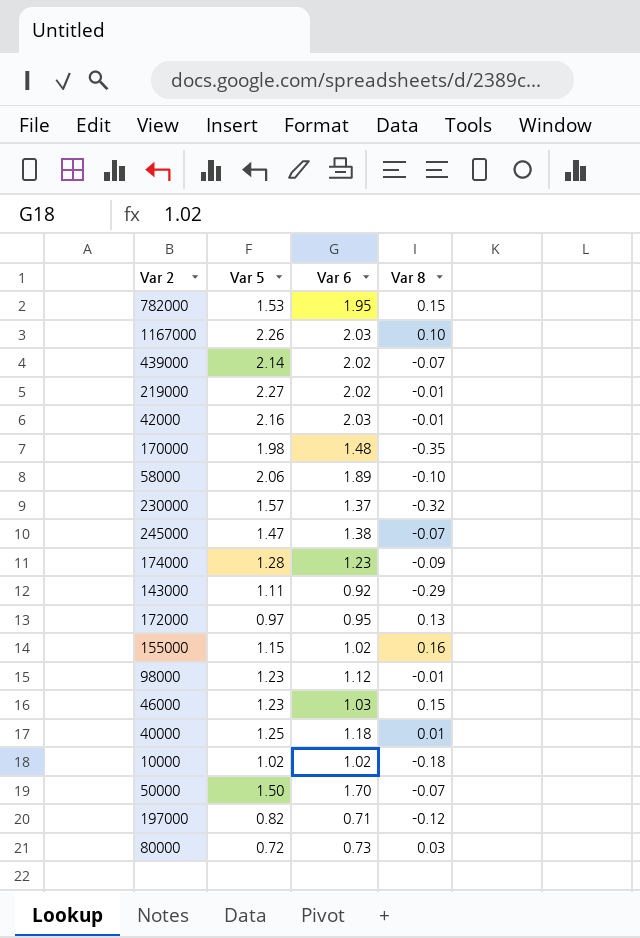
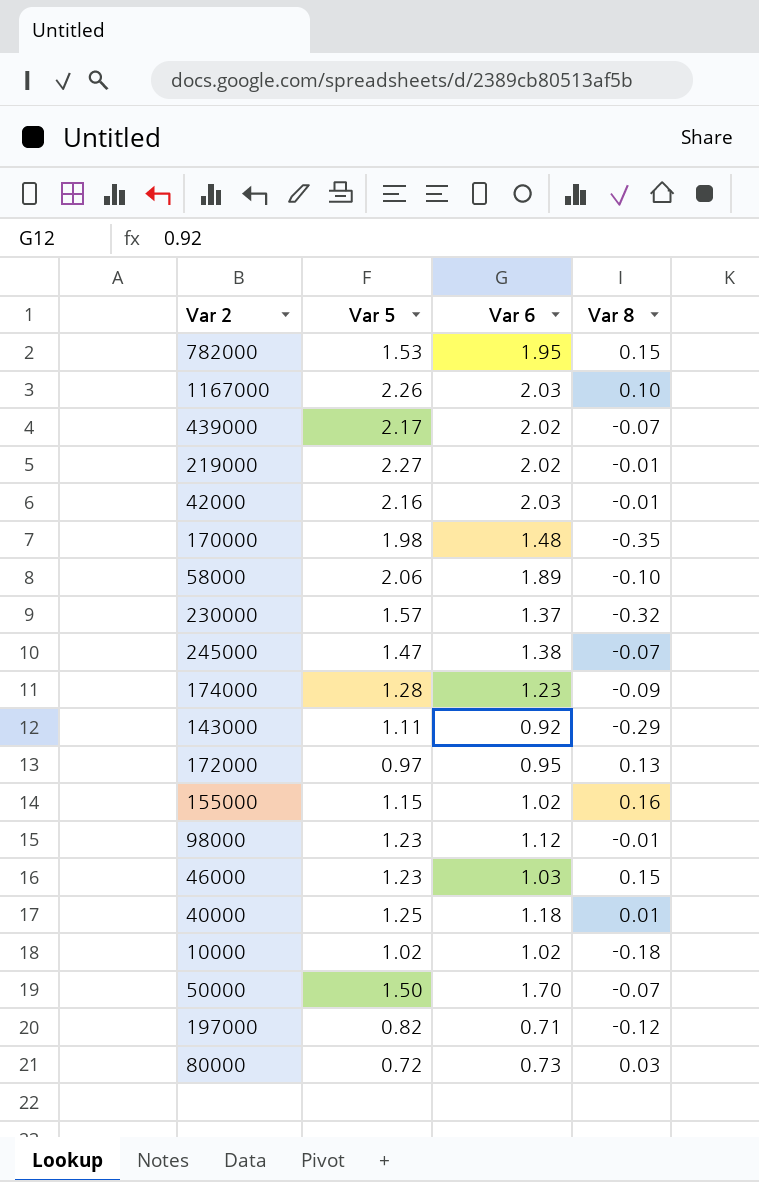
439000 | Var 5: 2.14 -> 2.17

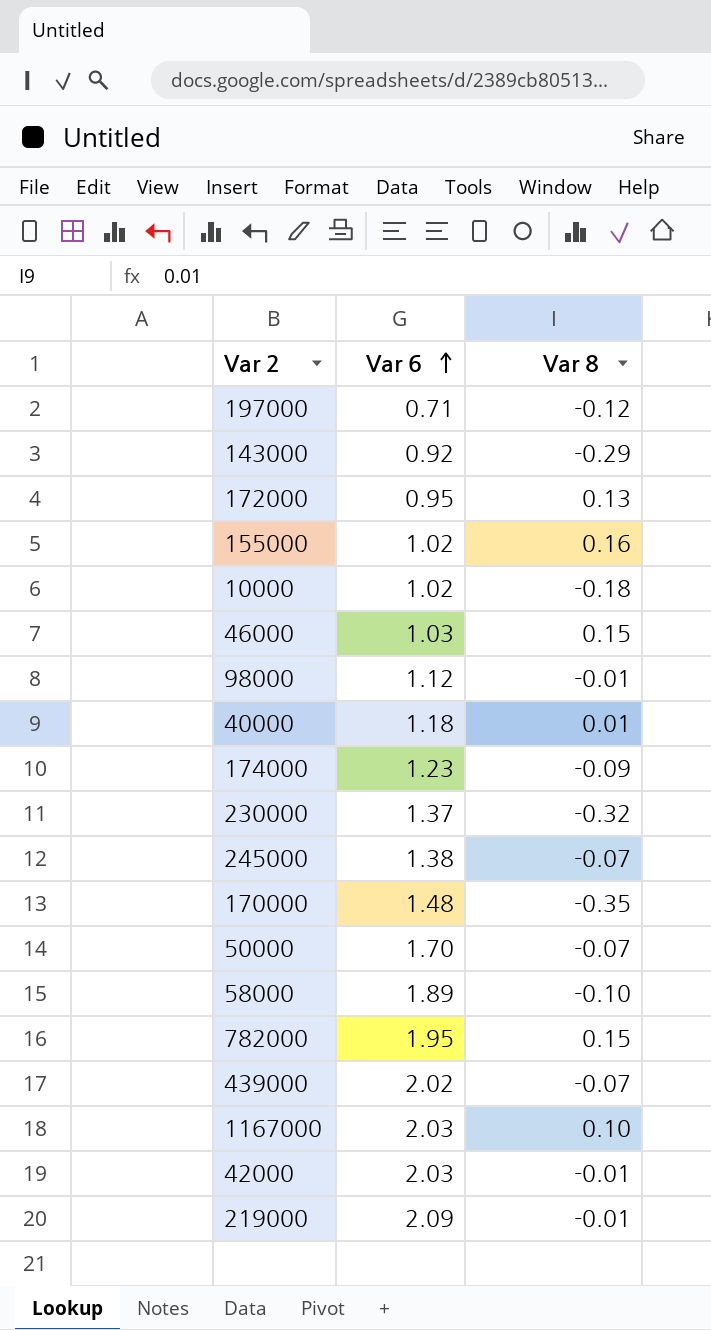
row order: none -> Var 6 ascending
column Var 5 | position: 2 -> none
row 80000: 0.72 | 0.73 | 0.03 -> none
219000 | Var 6: 2.02 -> 2.09

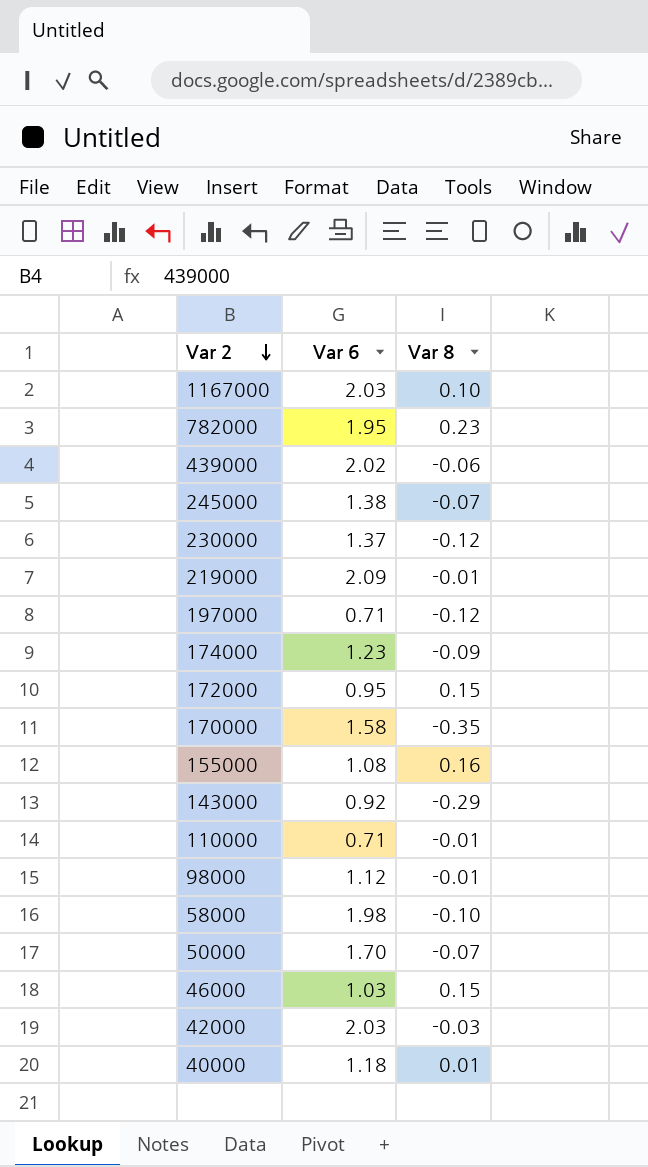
row order: Var 6 ascending -> Var 2 descending
row 10000: 1.02 | -0.18 -> none
782000 | Var 8: 0.15 -> 0.23
439000 | Var 8: -0.07 -> -0.06
230000 | Var 8: -0.32 -> -0.12
172000 | Var 8: 0.13 -> 0.15
170000 | Var 6: 1.48 -> 1.58
155000 | Var 6: 1.02 -> 1.08
row 110000: none -> 0.71 | -0.01
58000 | Var 6: 1.89 -> 1.98
42000 | Var 8: -0.01 -> -0.03

